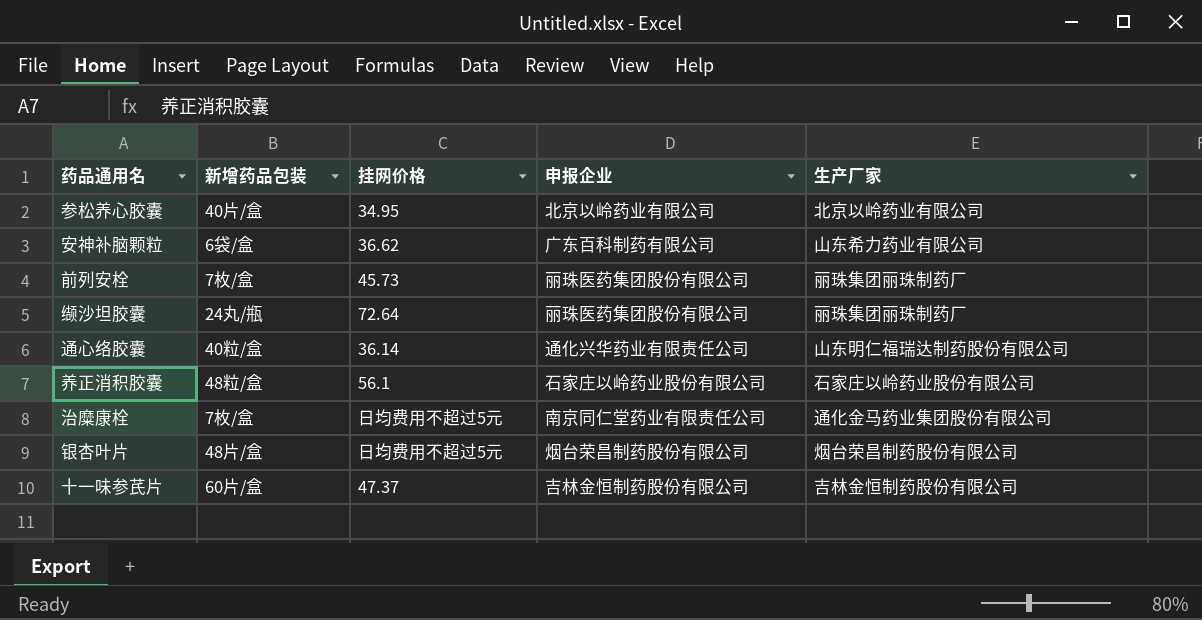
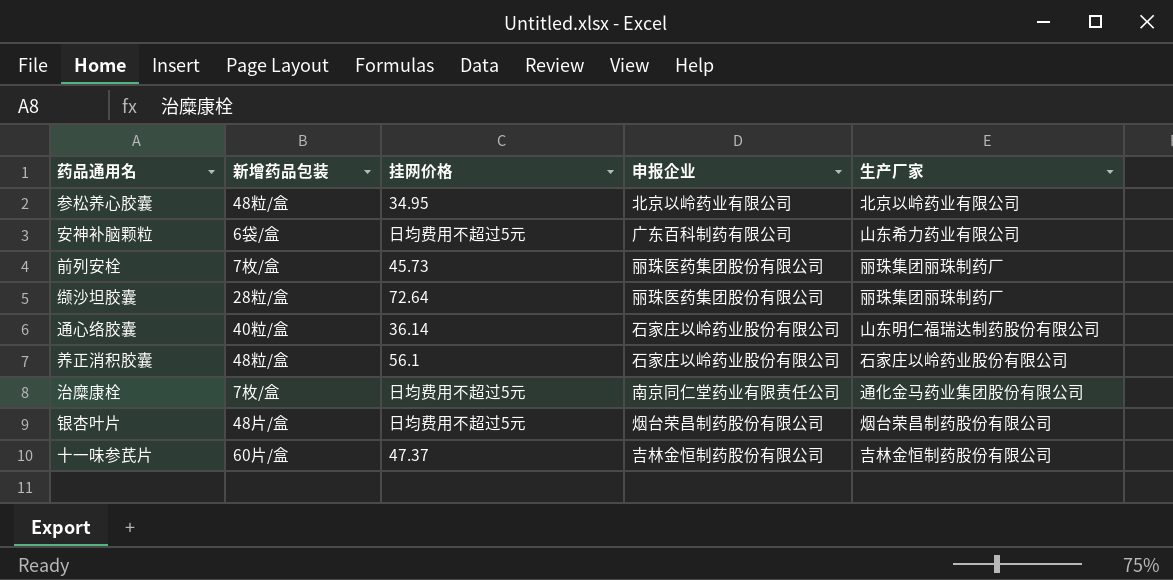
参松养心胶囊 | 新增药品包装: 40片/盒 -> 48粒/盒
安神补脑颗粒 | 挂网价格: 36.62 -> 日均费用不超过5元
缬沙坦胶囊 | 新增药品包装: 24丸/瓶 -> 28粒/盒
通心络胶囊 | 申报企业: 通化兴华药业有限责任公司 -> 石家庄以岭药业股份有限公司

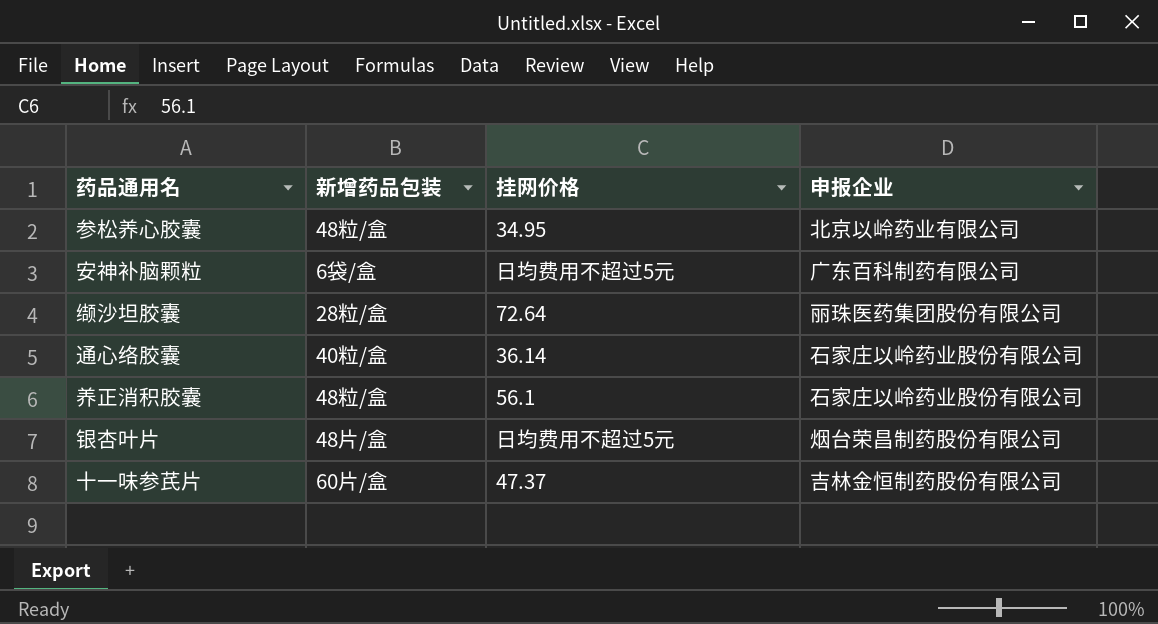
column 生产厂家 | position: 5 -> none
row 前列安栓: 7枚/盒 | 45.73 | 丽珠医药集团股份有限公司 | 丽珠集团丽珠制药厂 -> none
row 治糜康栓: 7枚/盒 | 日均费用不超过5元 | 南京同仁堂药业有限责任公司 | 通化金马药业集团股份有限公司 -> none

